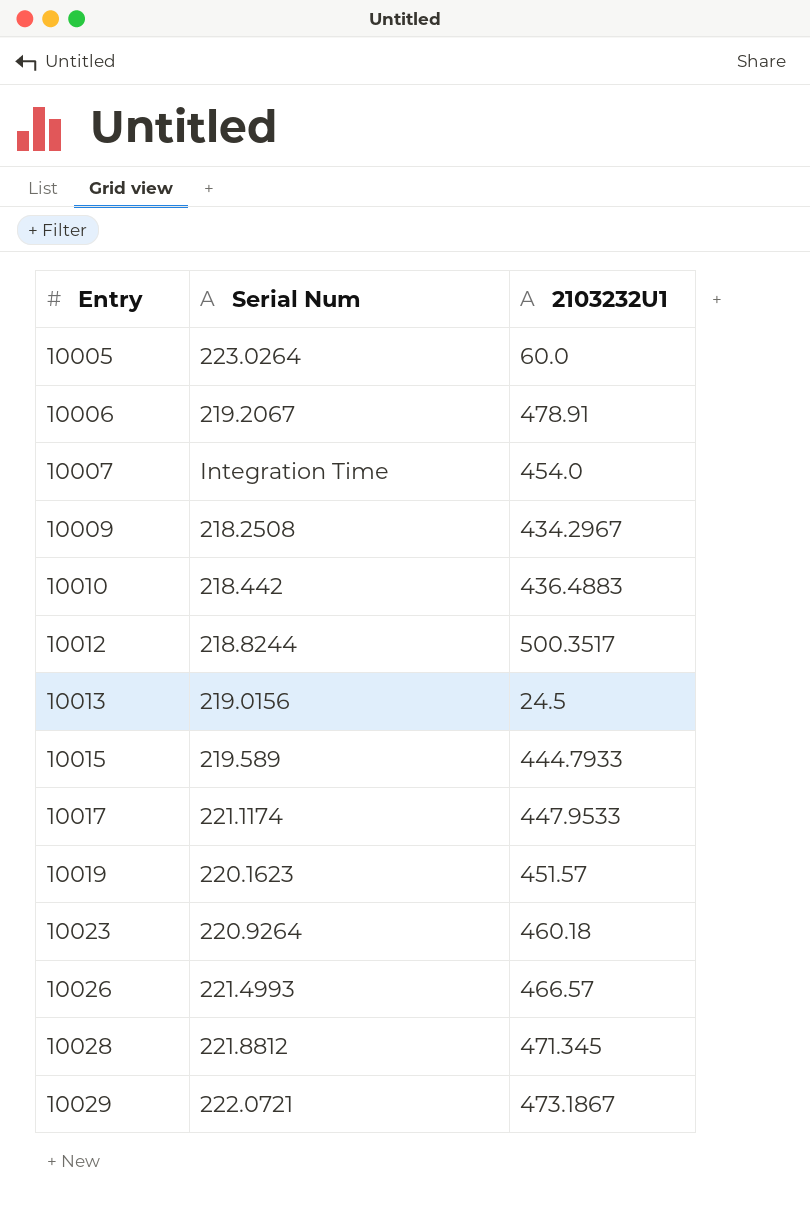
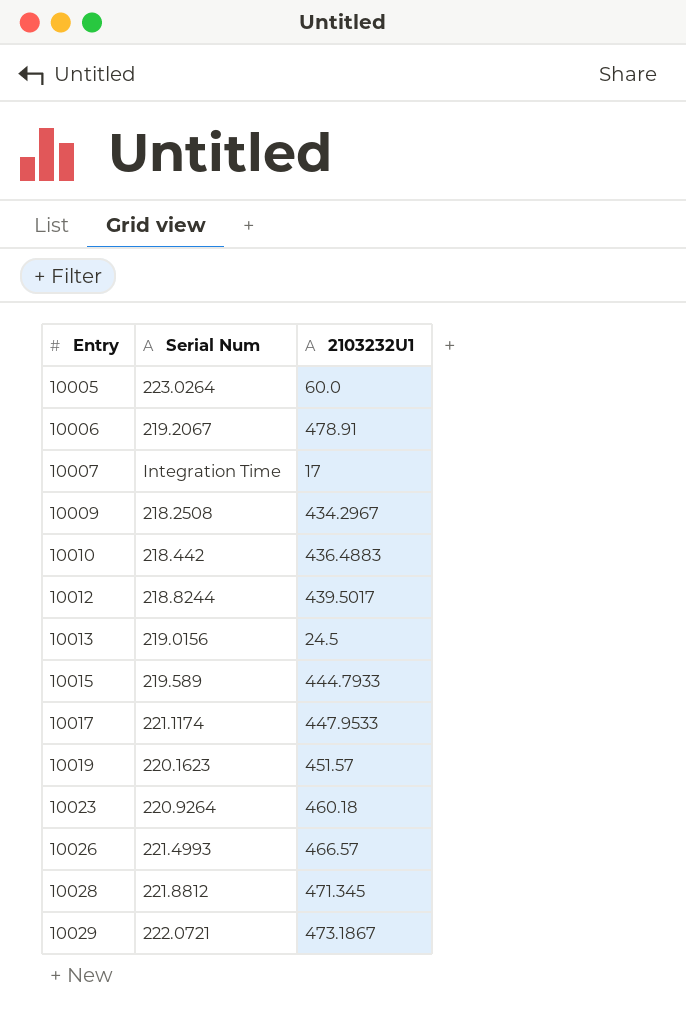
10007 | 2103232U1: 454.0 -> 17
10012 | 2103232U1: 500.3517 -> 439.5017

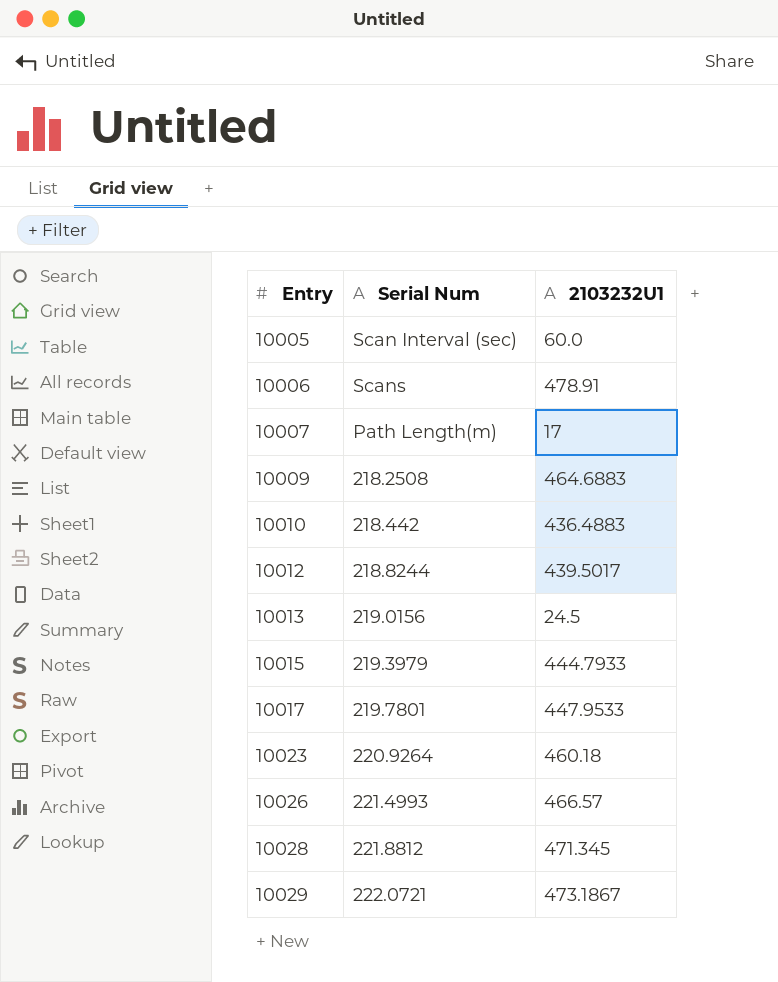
row 10019: 220.1623 | 451.57 -> none
10005 | Serial Num: 223.0264 -> Scan Interval (sec)
10006 | Serial Num: 219.2067 -> Scans
10007 | Serial Num: Integration Time -> Path Length(m)
10009 | 2103232U1: 434.2967 -> 464.6883
10015 | Serial Num: 219.589 -> 219.3979
10017 | Serial Num: 221.1174 -> 219.7801

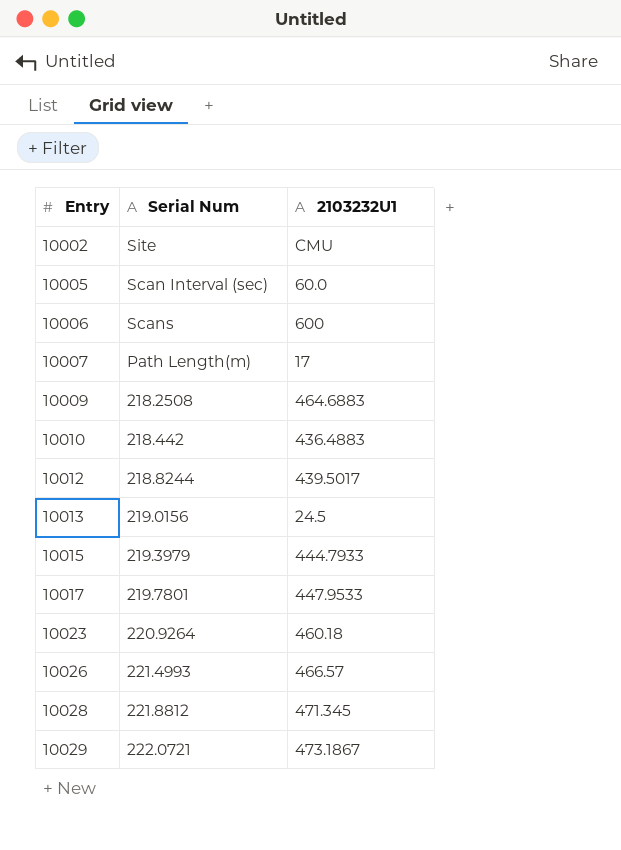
row 10002: none -> Site | CMU
10006 | 2103232U1: 478.91 -> 600

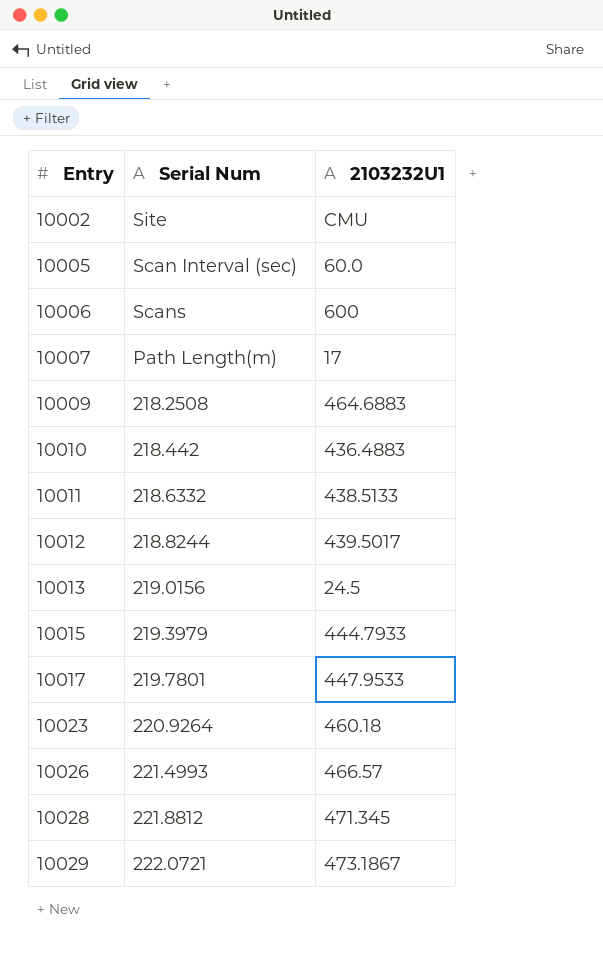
row 10011: none -> 218.6332 | 438.5133

